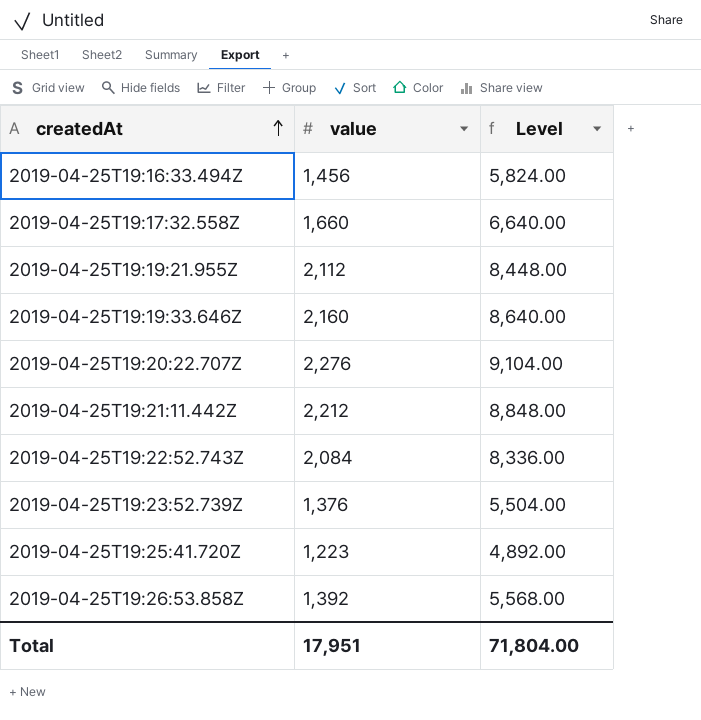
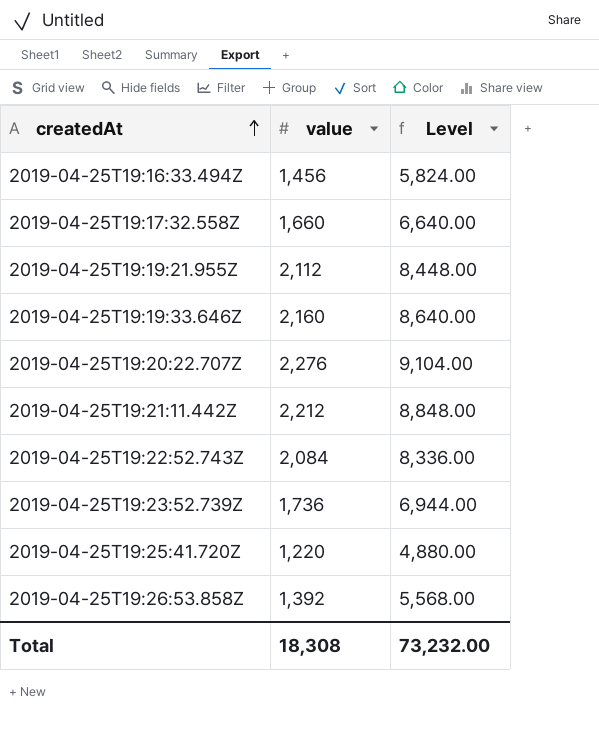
2019-04-25T19:23:52.739Z | value: 1,376 -> 1,736
2019-04-25T19:23:52.739Z | Level: 5,504.00 -> 6,944.00
2019-04-25T19:25:41.720Z | value: 1,223 -> 1,220
2019-04-25T19:25:41.720Z | Level: 4,892.00 -> 4,880.00
Total | value: 17,951 -> 18,308
Total | Level: 71,804.00 -> 73,232.00

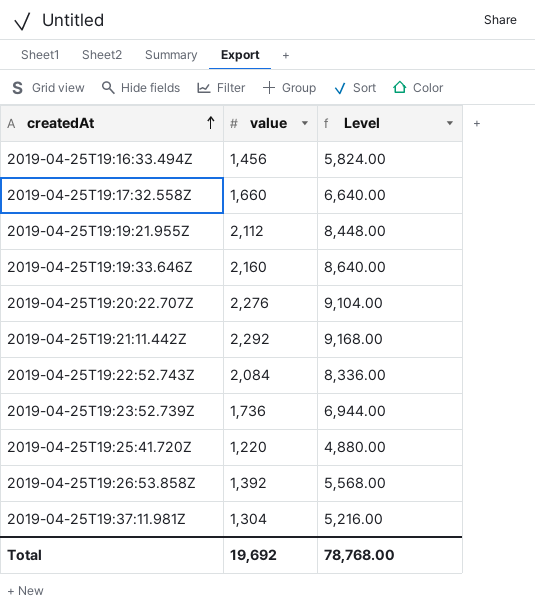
2019-04-25T19:21:11.442Z | value: 2,212 -> 2,292
2019-04-25T19:21:11.442Z | Level: 8,848.00 -> 9,168.00
row 2019-04-25T19:37:11.981Z: none -> 1,304 | 5,216.00
Total | value: 18,308 -> 19,692
Total | Level: 73,232.00 -> 78,768.00

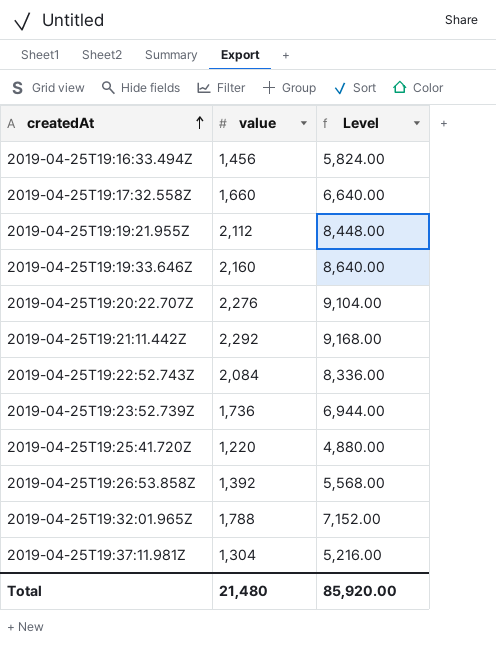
row 2019-04-25T19:32:01.965Z: none -> 1,788 | 7,152.00
Total | value: 19,692 -> 21,480
Total | Level: 78,768.00 -> 85,920.00

